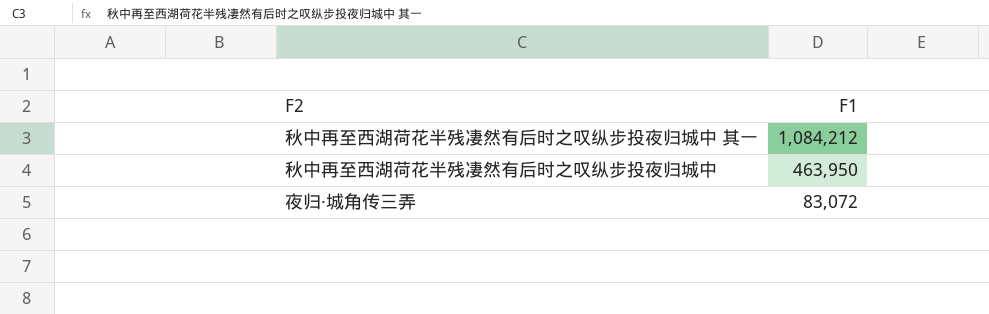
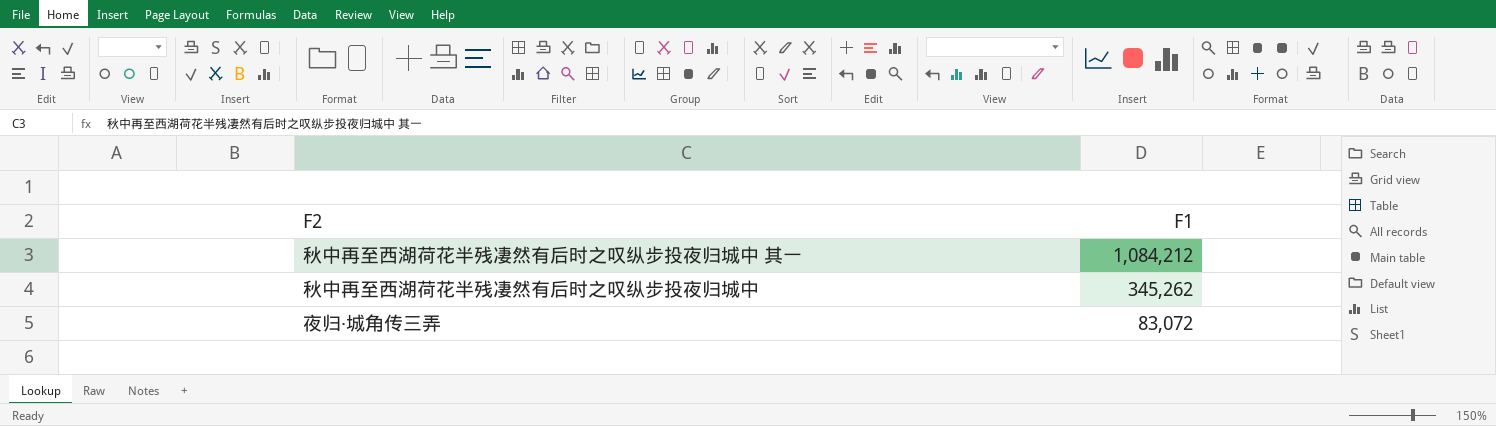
秋中再至西湖荷花半残凄然有后时之叹纵步投夜归城中 | F1: 463,950 -> 345,262

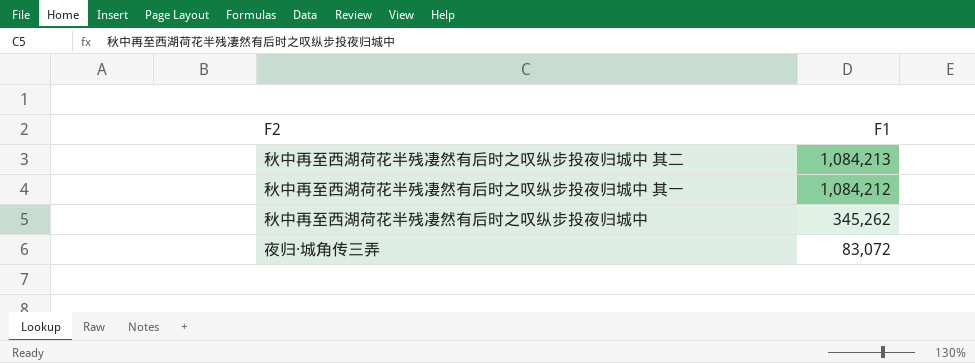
row 秋中再至西湖荷花半残凄然有后时之叹纵步投夜归城中 其二: none -> 1,084,213

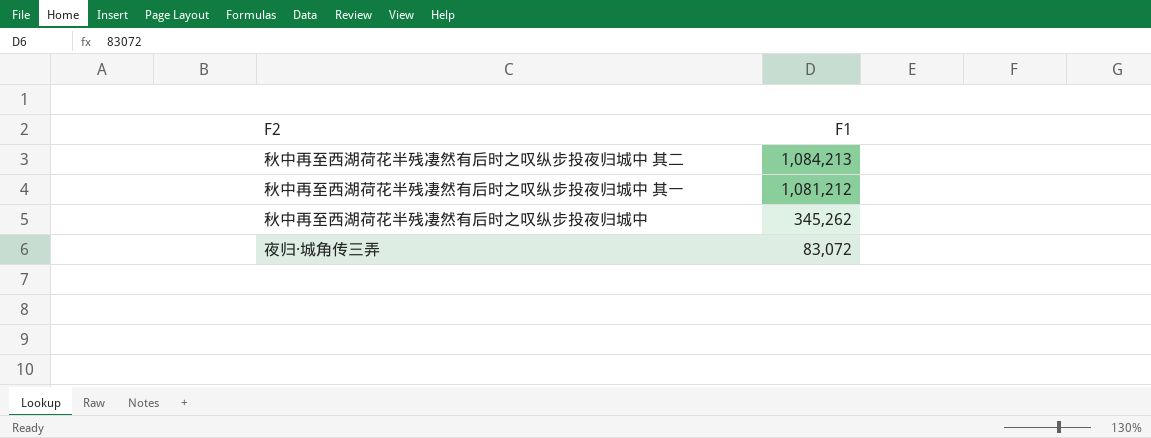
秋中再至西湖荷花半残凄然有后时之叹纵步投夜归城中 其一 | F1: 1,084,212 -> 1,081,212

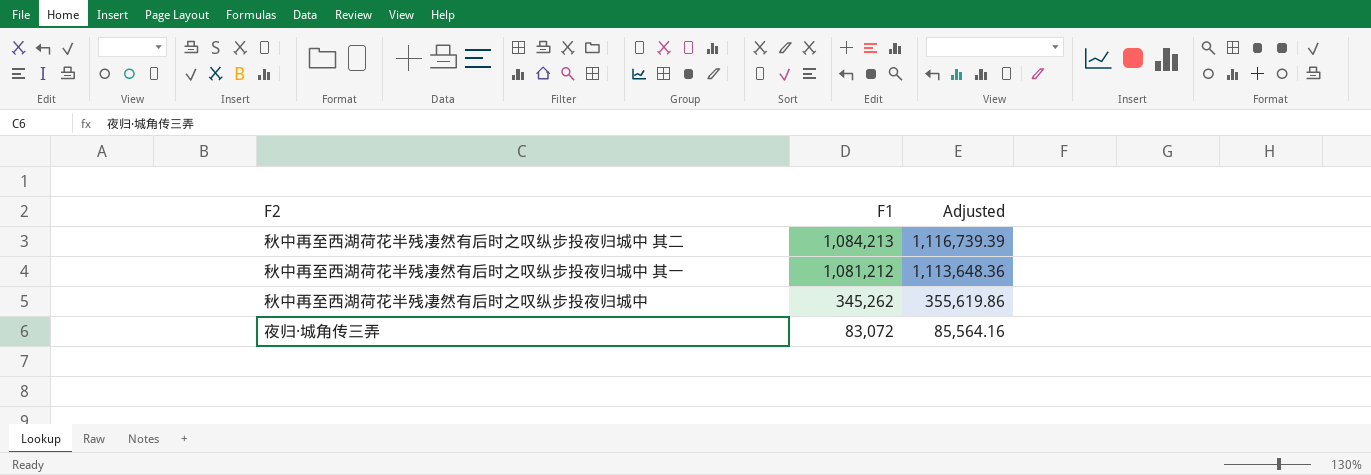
column Adjusted | formula: none -> [F1] * 1.03

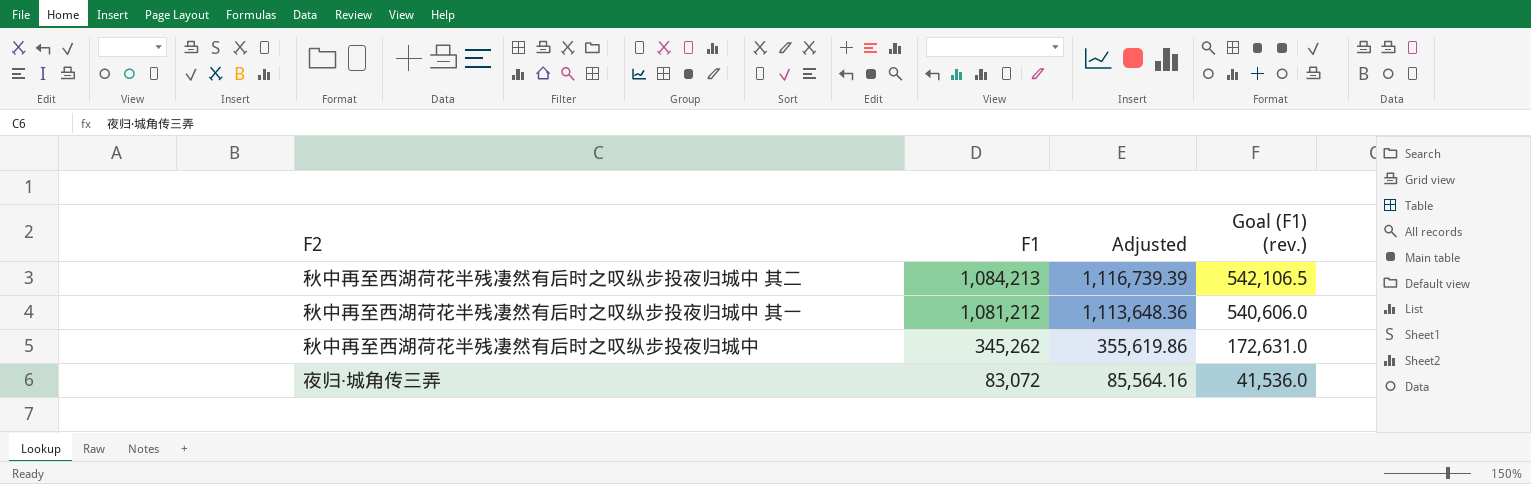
column Goal (F1) (rev.) | formula: none -> [F1] * 0.5

